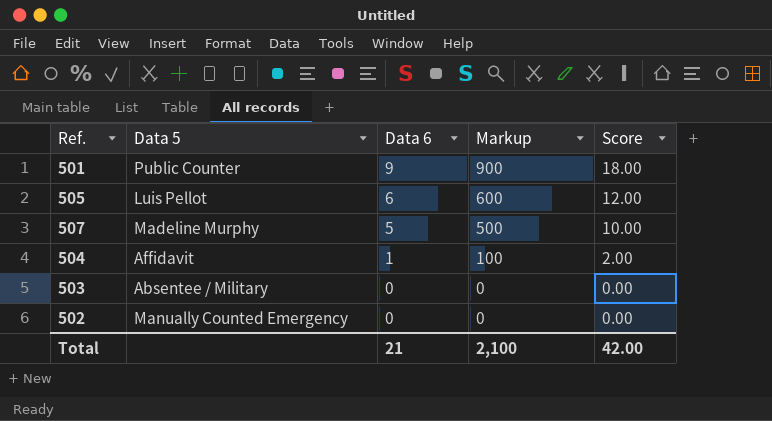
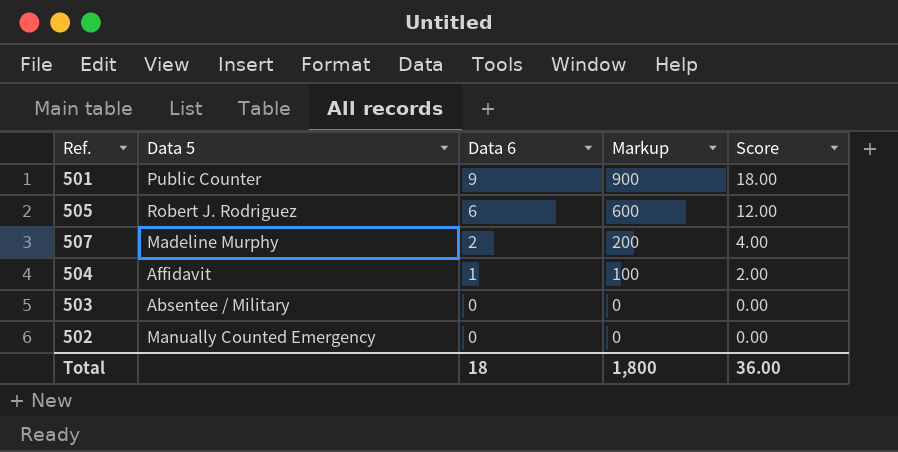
505 | Data 5: Luis Pellot -> Robert J. Rodriguez
507 | Data 6: 5 -> 2
507 | Markup: 500 -> 200
507 | Score: 10.00 -> 4.00
Total | Data 6: 21 -> 18
Total | Markup: 2,100 -> 1,800
Total | Score: 42.00 -> 36.00

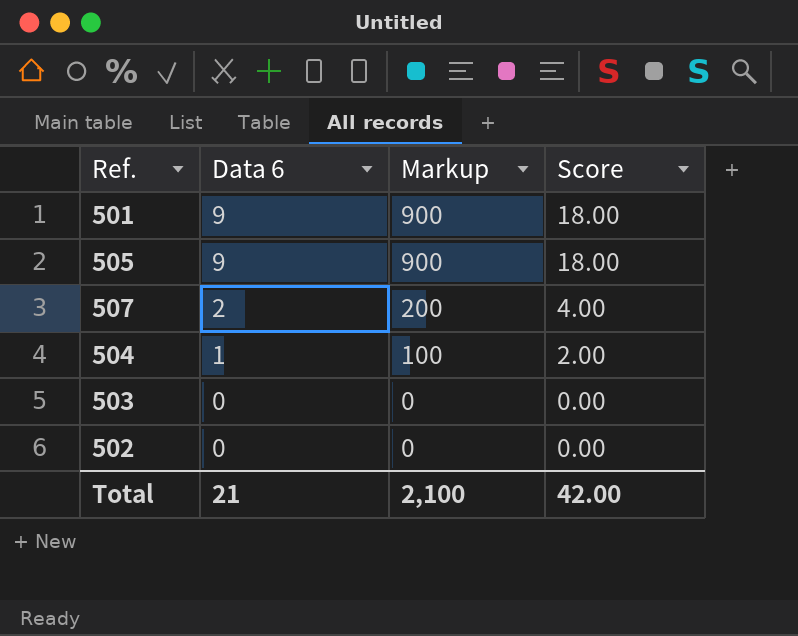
column Data 5 | position: 2 -> none
505 | Data 6: 6 -> 9
505 | Markup: 600 -> 900
505 | Score: 12.00 -> 18.00
Total | Data 6: 18 -> 21
Total | Markup: 1,800 -> 2,100
Total | Score: 36.00 -> 42.00

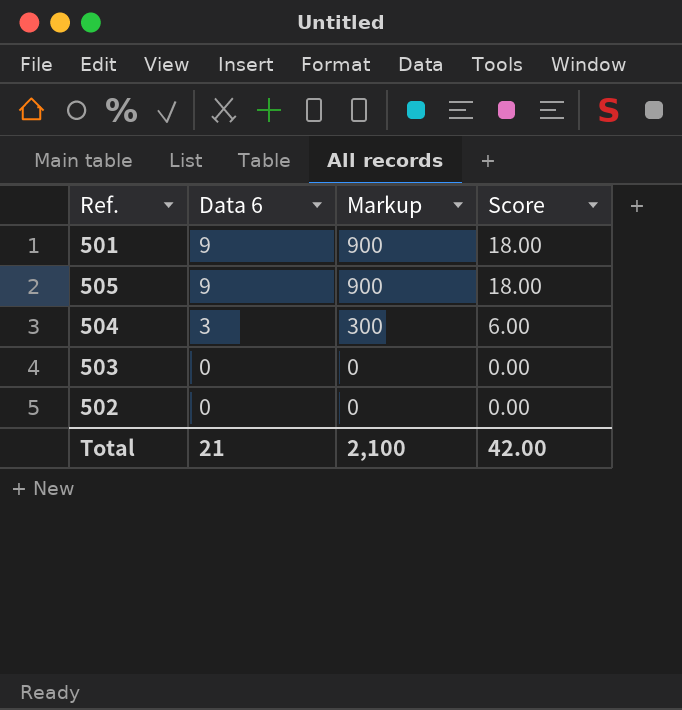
row 507: 2 | 200 | 4.00 -> none
504 | Data 6: 1 -> 3
504 | Markup: 100 -> 300
504 | Score: 2.00 -> 6.00

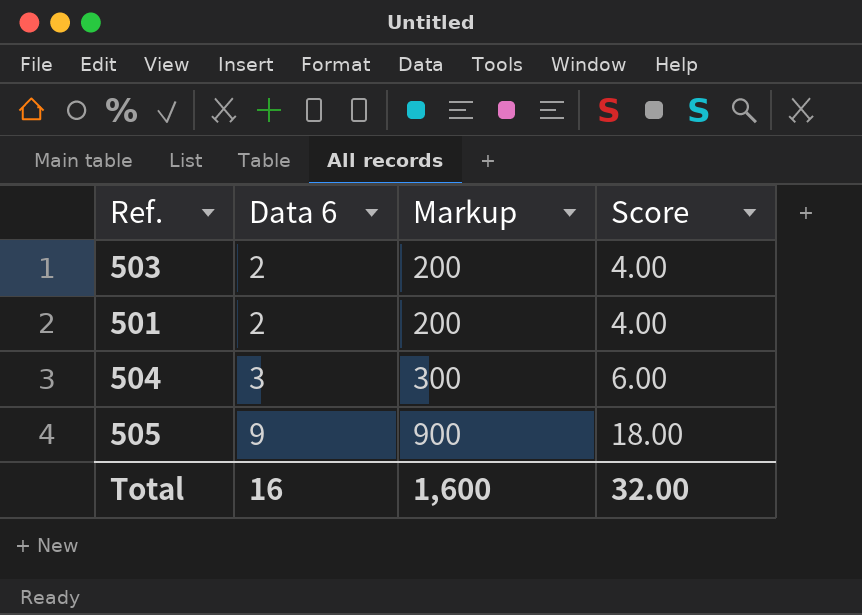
row order: Data 6 descending -> Data 6 ascending
row 502: 0 | 0 | 0.00 -> none
503 | Data 6: 0 -> 2
503 | Markup: 0 -> 200
503 | Score: 0.00 -> 4.00
501 | Data 6: 9 -> 2
501 | Markup: 900 -> 200
501 | Score: 18.00 -> 4.00
Total | Data 6: 21 -> 16
Total | Markup: 2,100 -> 1,600
Total | Score: 42.00 -> 32.00

